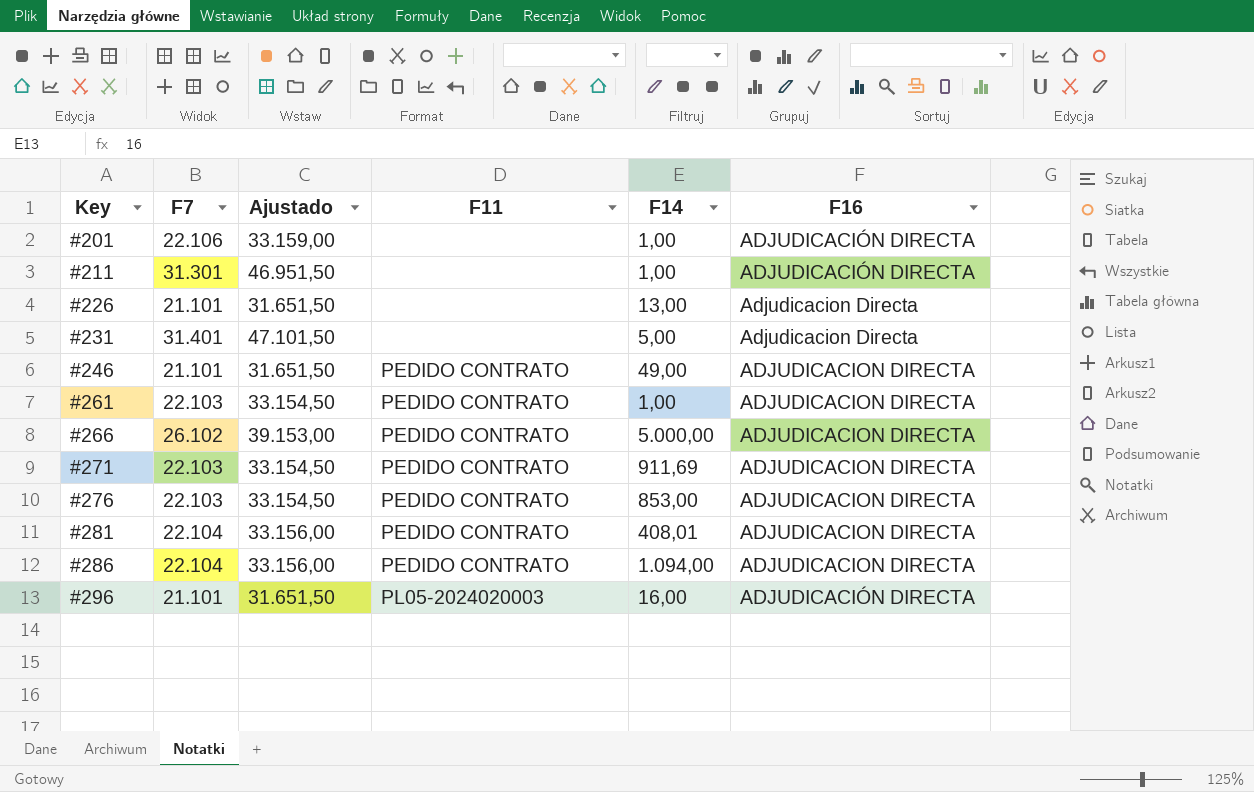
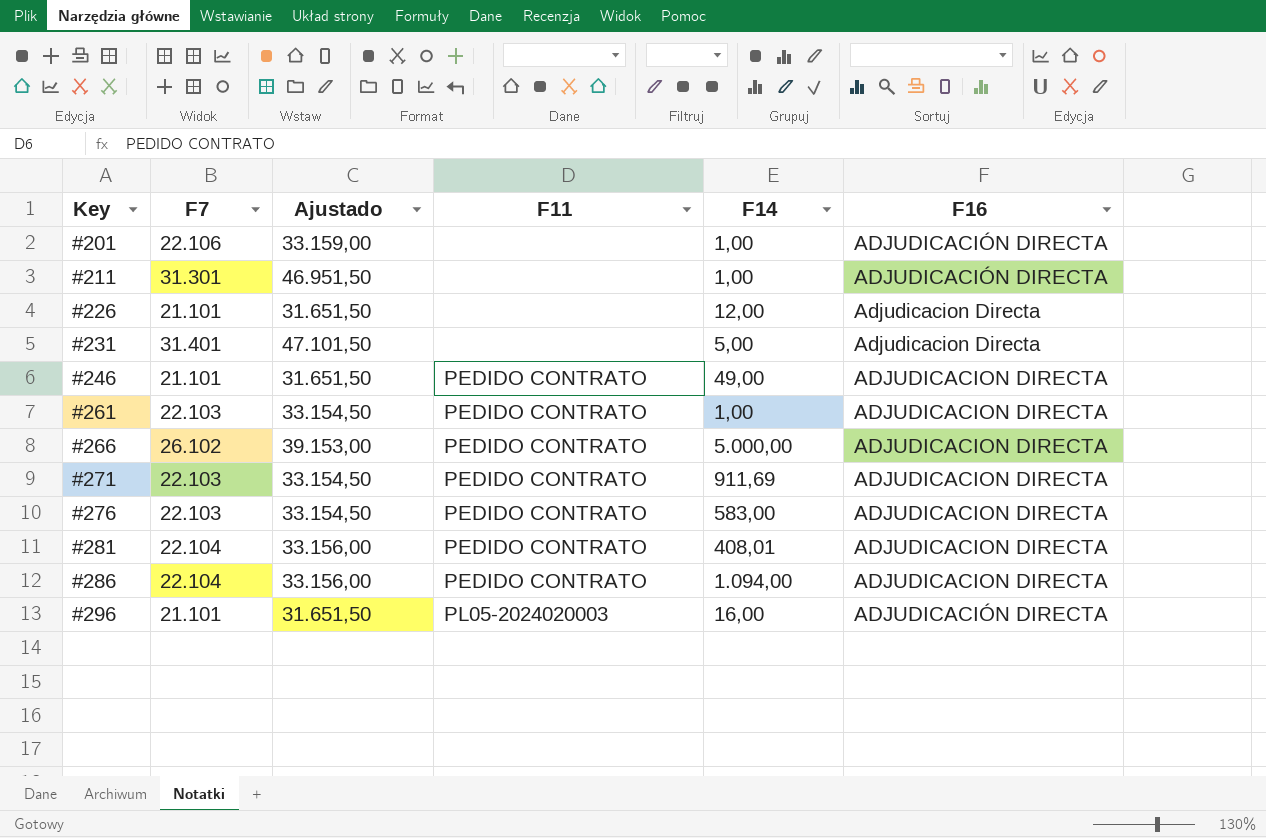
#226 | F14: 13,00 -> 12,00
#276 | F14: 853,00 -> 583,00

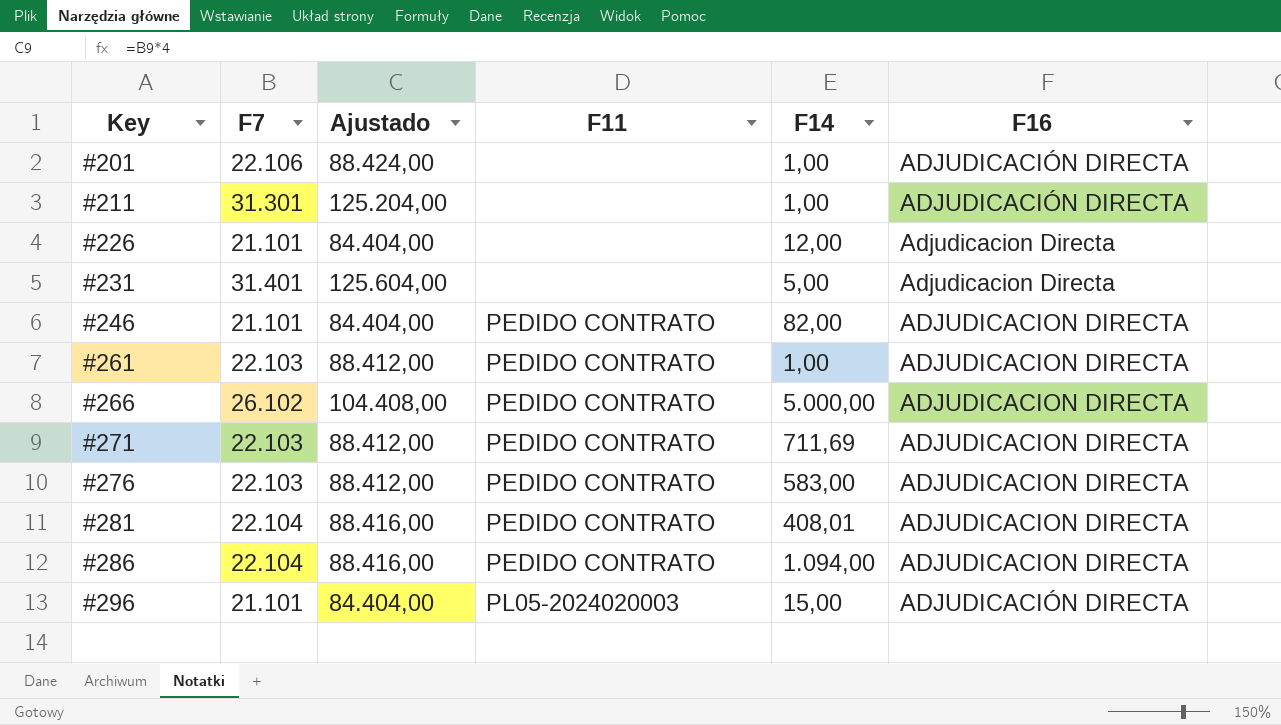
column Ajustado | formula: [F7] * 1,5 -> [F7] * 4
#246 | F14: 49,00 -> 82,00
#271 | F14: 911,69 -> 711,69
#296 | F14: 16,00 -> 15,00

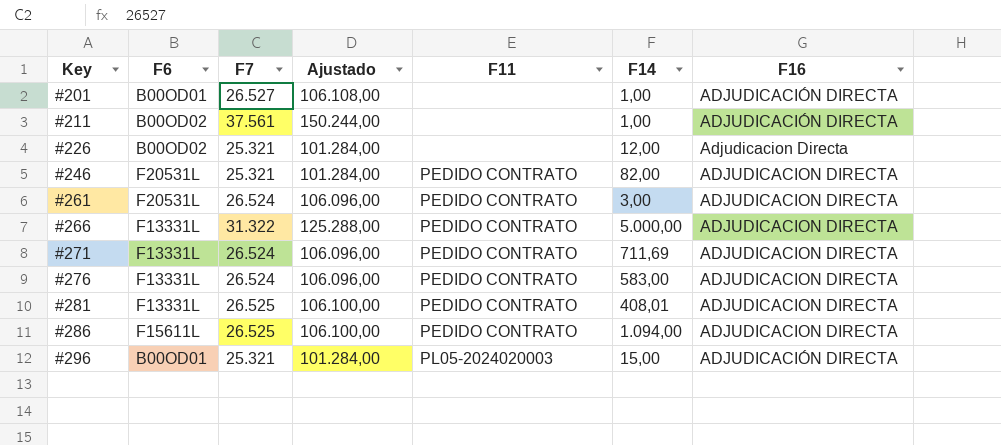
column F6 | position: none -> 2
row #231: 31.401 | 125.604,00 | none | 5,00 | Adjudicacion Directa -> none
#201 | F7: 22.106 -> 26.527
#201 | Ajustado: 88.424,00 -> 106.108,00
#211 | F7: 31.301 -> 37.561
#211 | Ajustado: 125.204,00 -> 150.244,00
#226 | F7: 21.101 -> 25.321
#226 | Ajustado: 84.404,00 -> 101.284,00
#246 | F7: 21.101 -> 25.321
#246 | Ajustado: 84.404,00 -> 101.284,00
#261 | F7: 22.103 -> 26.524
#261 | Ajustado: 88.412,00 -> 106.096,00
#261 | F14: 1,00 -> 3,00
#266 | F7: 26.102 -> 31.322
#266 | Ajustado: 104.408,00 -> 125.288,00
#271 | F7: 22.103 -> 26.524
#271 | Ajustado: 88.412,00 -> 106.096,00
#276 | F7: 22.103 -> 26.524
#276 | Ajustado: 88.412,00 -> 106.096,00
#281 | F7: 22.104 -> 26.525
#281 | Ajustado: 88.416,00 -> 106.100,00
#286 | F7: 22.104 -> 26.525
#286 | Ajustado: 88.416,00 -> 106.100,00
#296 | F7: 21.101 -> 25.321
#296 | Ajustado: 84.404,00 -> 101.284,00

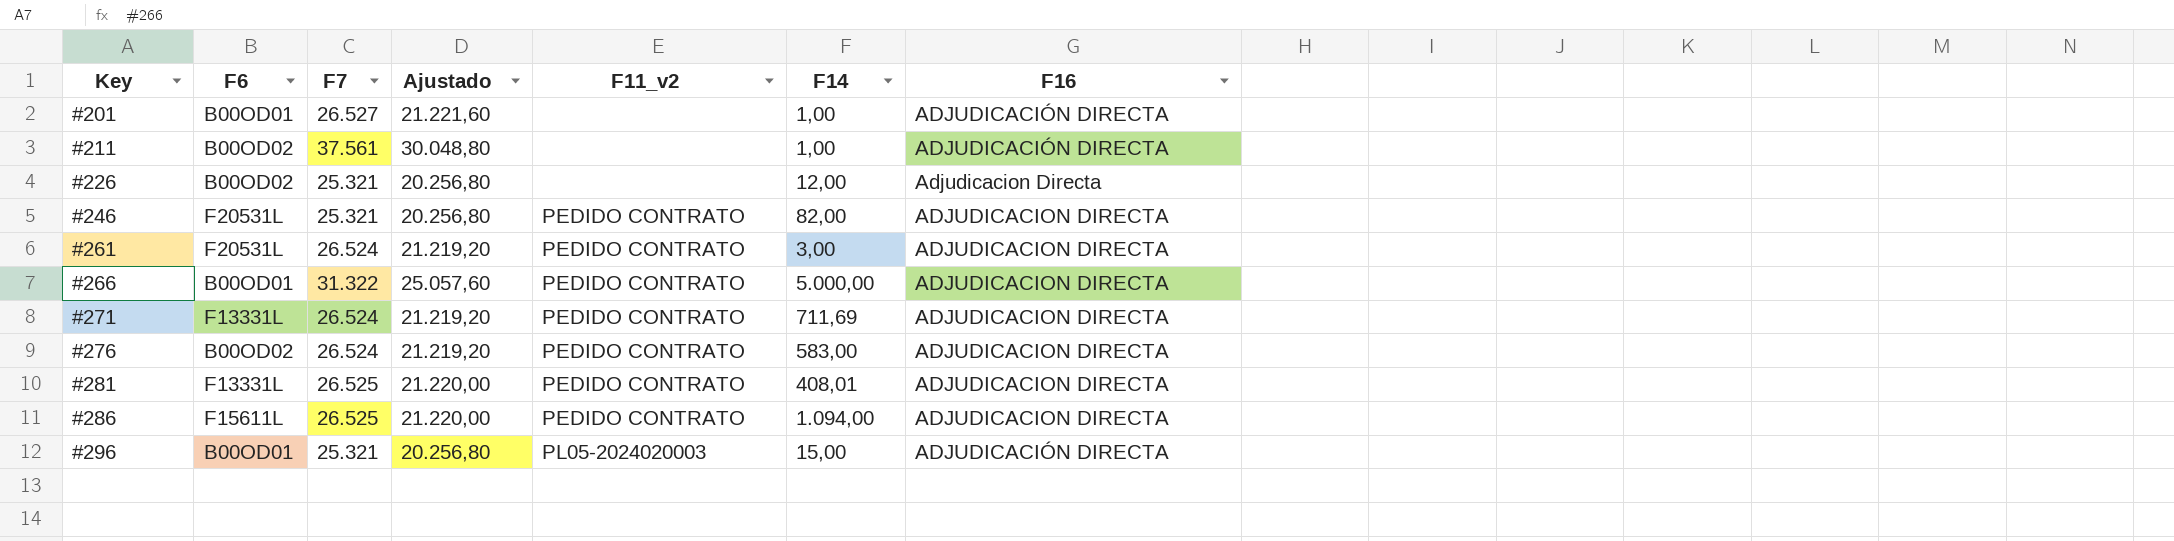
column Ajustado | formula: [F7] * 4 -> [F7] * 0,8
column name: F11 -> F11_v2
#266 | F6: F13331L -> B00OD01
#276 | F6: F13331L -> B00OD02

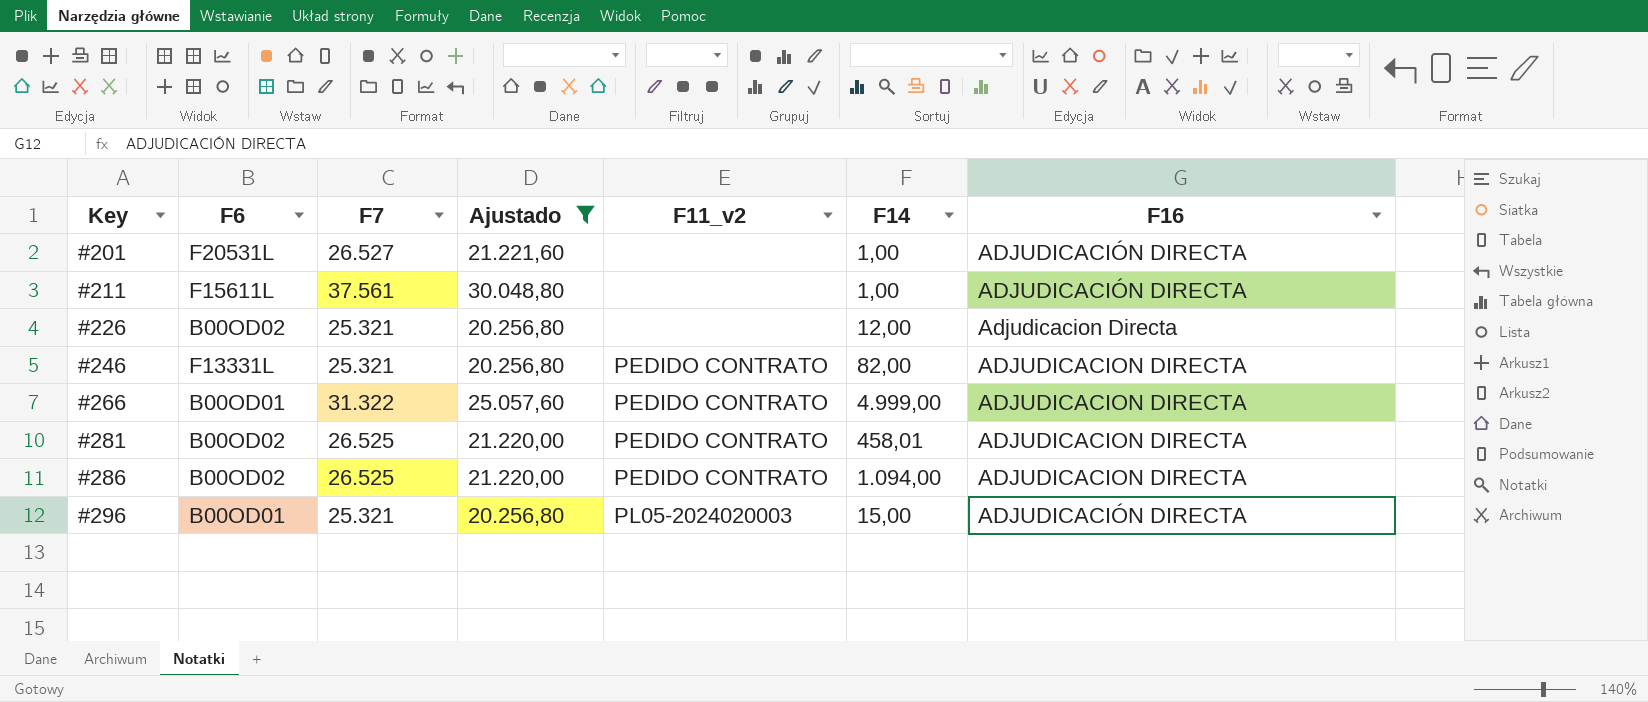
filter: none -> Ajustado != 21.219,20
#201 | F6: B00OD01 -> F20531L
#211 | F6: B00OD02 -> F15611L
#246 | F6: F20531L -> F13331L
#266 | F14: 5.000,00 -> 4.999,00
#281 | F6: F13331L -> B00OD02
#281 | F14: 408,01 -> 458,01
#286 | F6: F15611L -> B00OD02

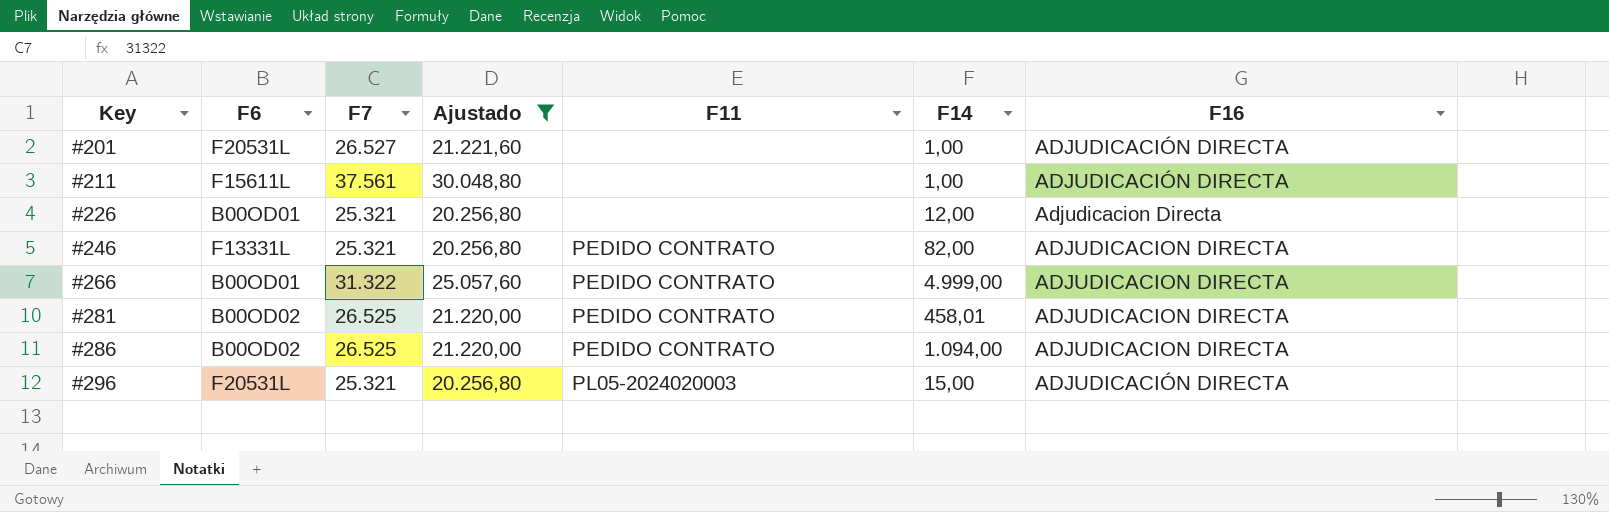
column name: F11_v2 -> F11
#226 | F6: B00OD02 -> B00OD01
#296 | F6: B00OD01 -> F20531L

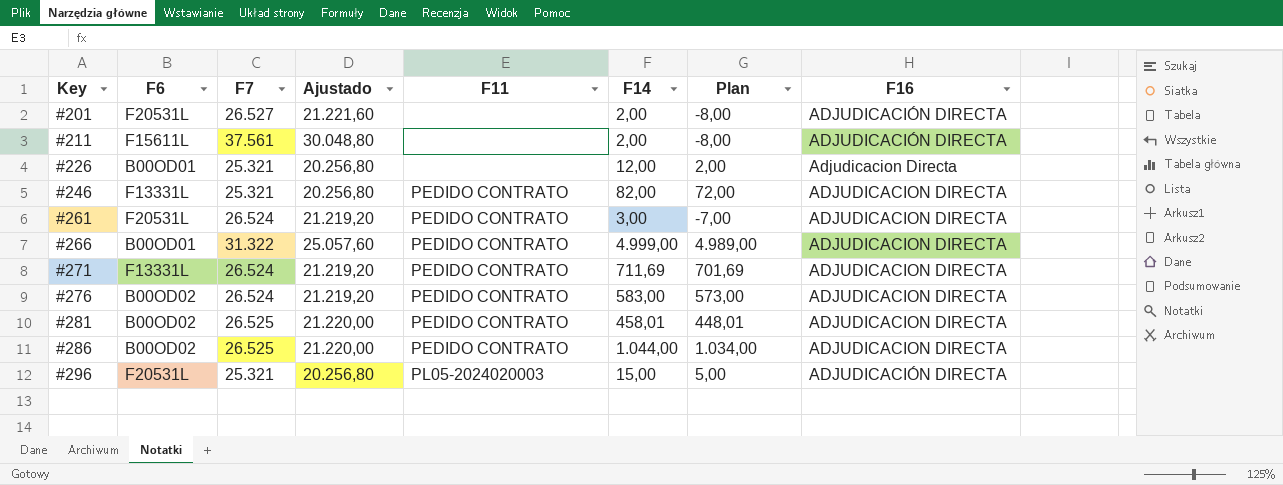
filter: Ajustado != 21.219,20 -> none
column Plan | formula: none -> [F14] - 10
#201 | F14: 1,00 -> 2,00
#211 | F14: 1,00 -> 2,00
#286 | F14: 1.094,00 -> 1.044,00

